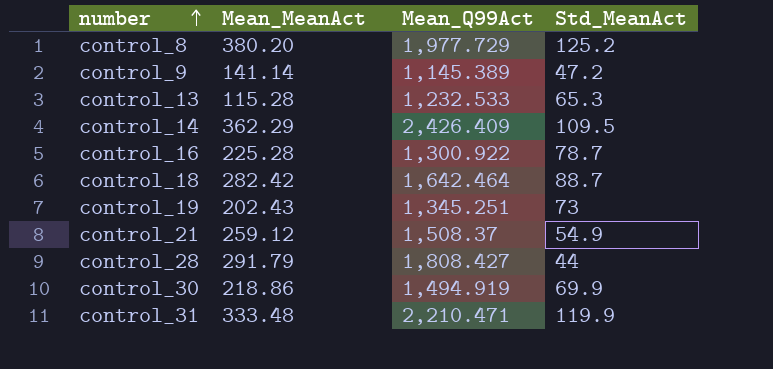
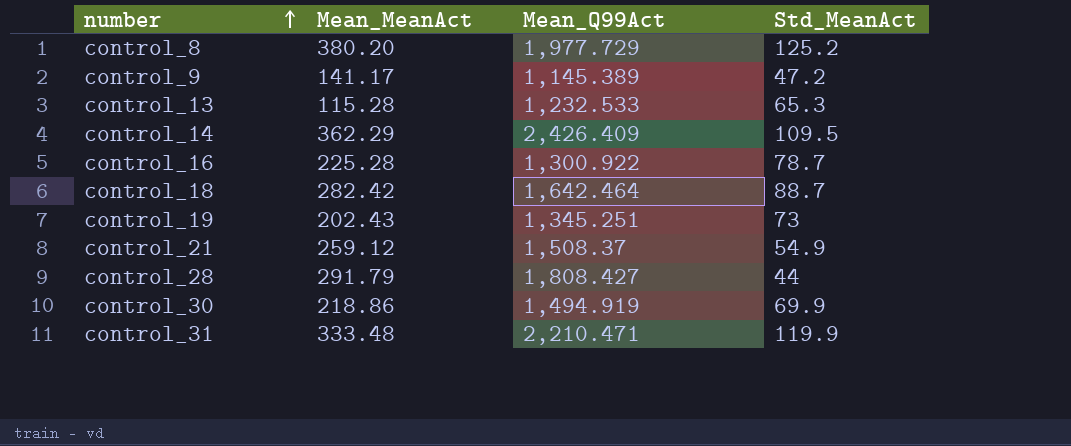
control_9 | Mean_MeanAct: 141.14 -> 141.17

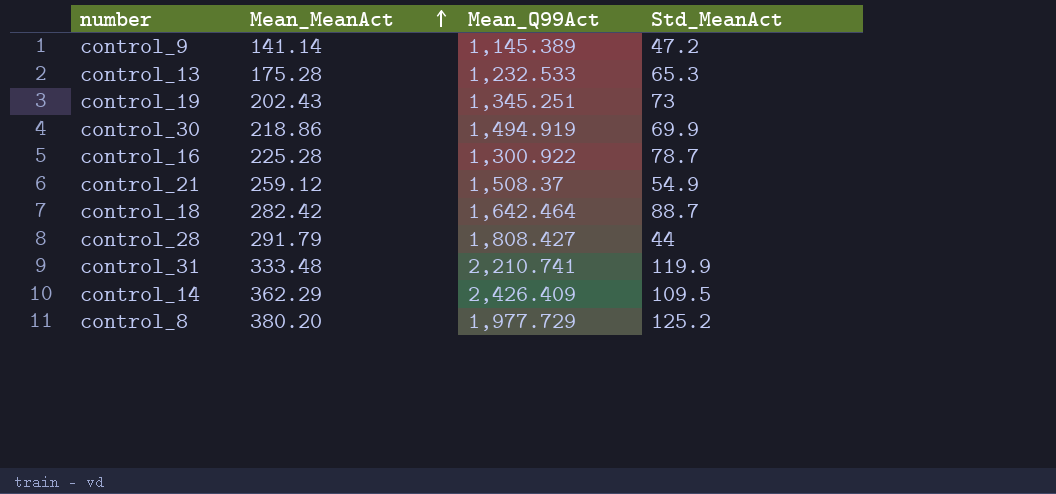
row order: number ascending -> Mean_MeanAct ascending
control_9 | Mean_MeanAct: 141.17 -> 141.14
control_13 | Mean_MeanAct: 115.28 -> 175.28
control_31 | Mean_Q99Act: 2,210.471 -> 2,210.741

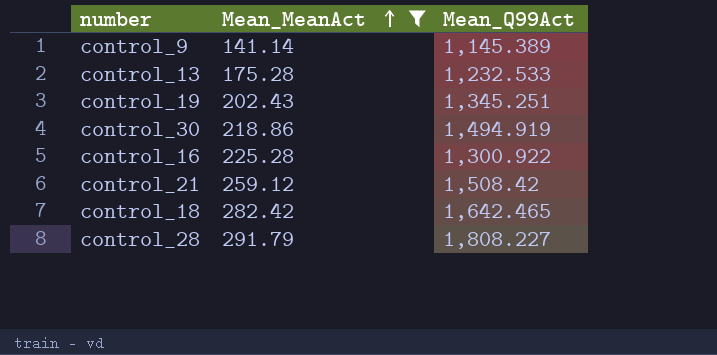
filter: none -> Mean_MeanAct <= 291.79
column Std_MeanAct | position: 4 -> none
control_21 | Mean_Q99Act: 1,508.37 -> 1,508.42
control_18 | Mean_Q99Act: 1,642.464 -> 1,642.465
control_28 | Mean_Q99Act: 1,808.427 -> 1,808.227

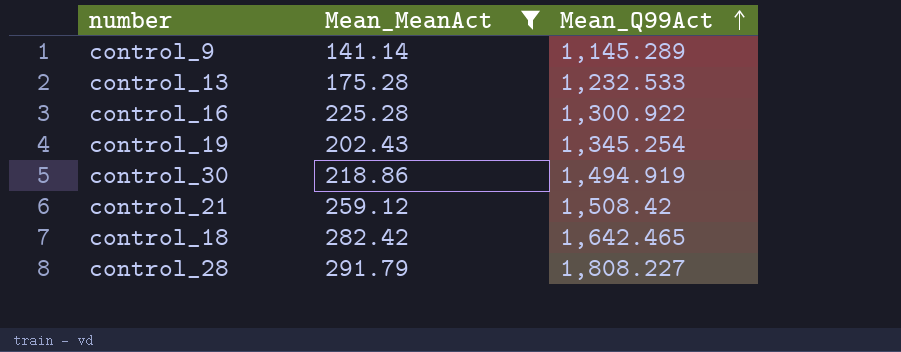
row order: Mean_MeanAct ascending -> Mean_Q99Act ascending
control_9 | Mean_Q99Act: 1,145.389 -> 1,145.289
control_19 | Mean_Q99Act: 1,345.251 -> 1,345.254

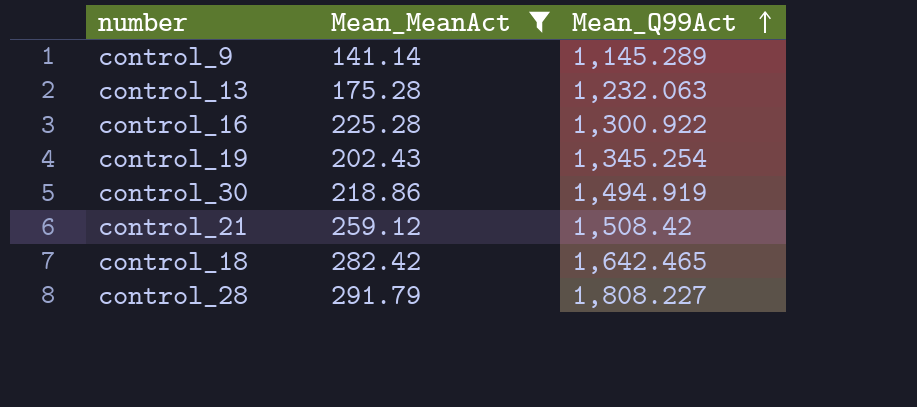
control_13 | Mean_Q99Act: 1,232.533 -> 1,232.063

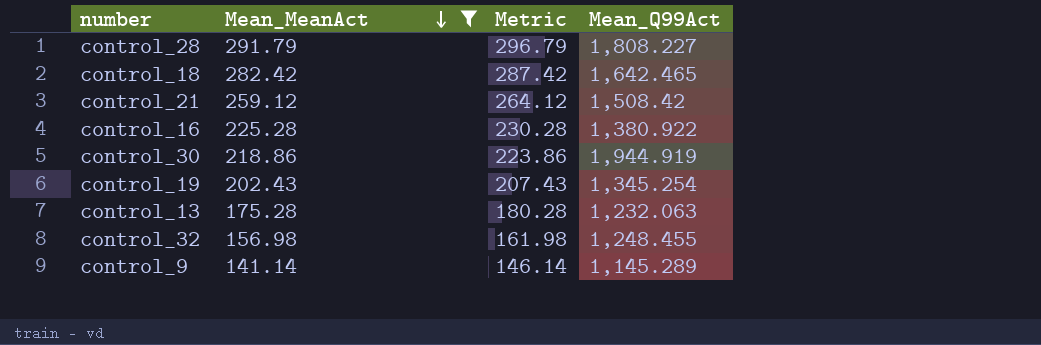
row order: Mean_Q99Act ascending -> Mean_MeanAct descending
column Metric | formula: none -> [Mean_MeanAct] + 5
control_16 | Mean_Q99Act: 1,300.922 -> 1,380.922
control_30 | Mean_Q99Act: 1,494.919 -> 1,944.919
row control_32: none -> 156.98 | 161.98 | 1,248.455

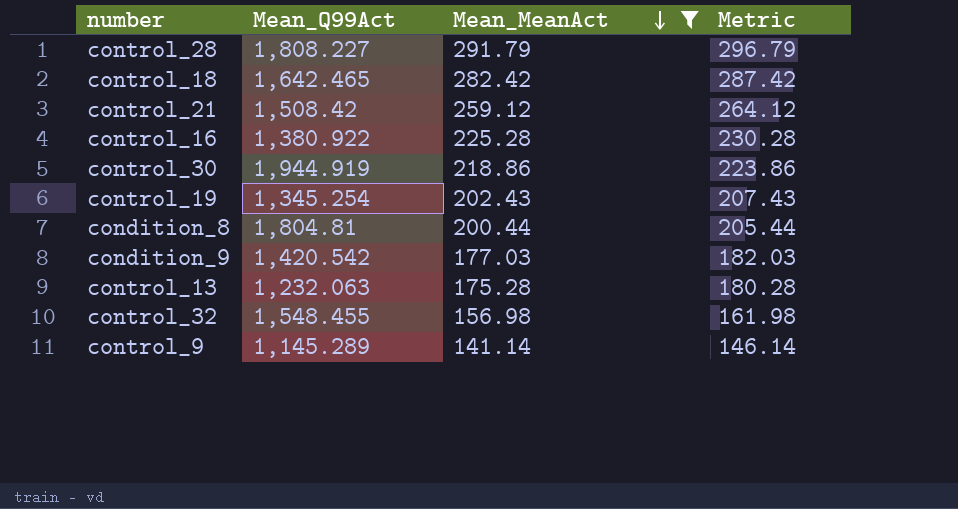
column Mean_Q99Act | position: 4 -> 2
row condition_8: none -> 1,804.81 | 200.44 | 205.44
row condition_9: none -> 1,420.542 | 177.03 | 182.03
control_32 | Mean_Q99Act: 1,248.455 -> 1,548.455

